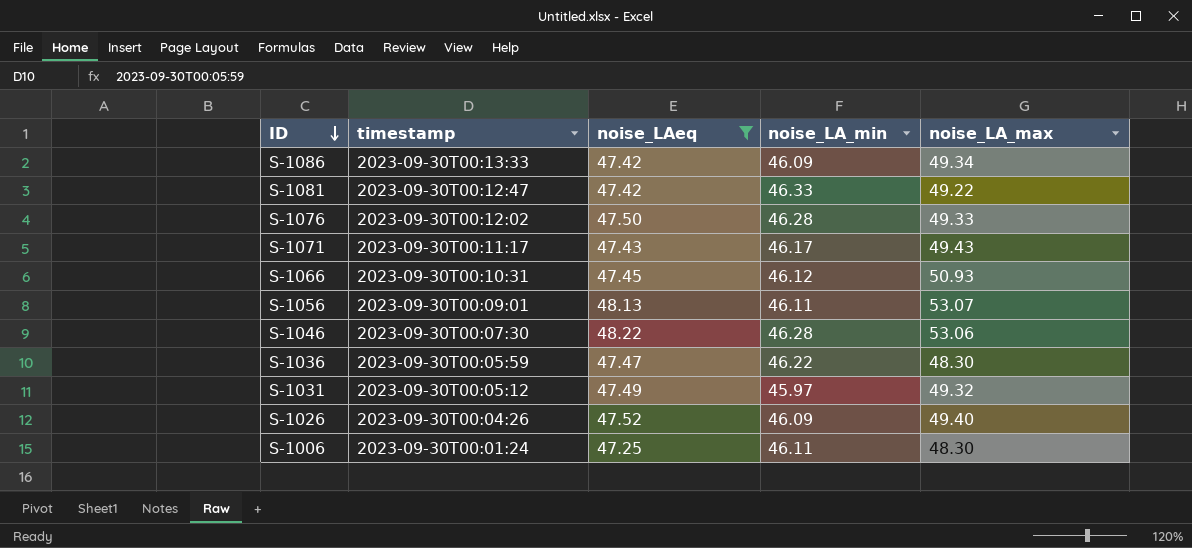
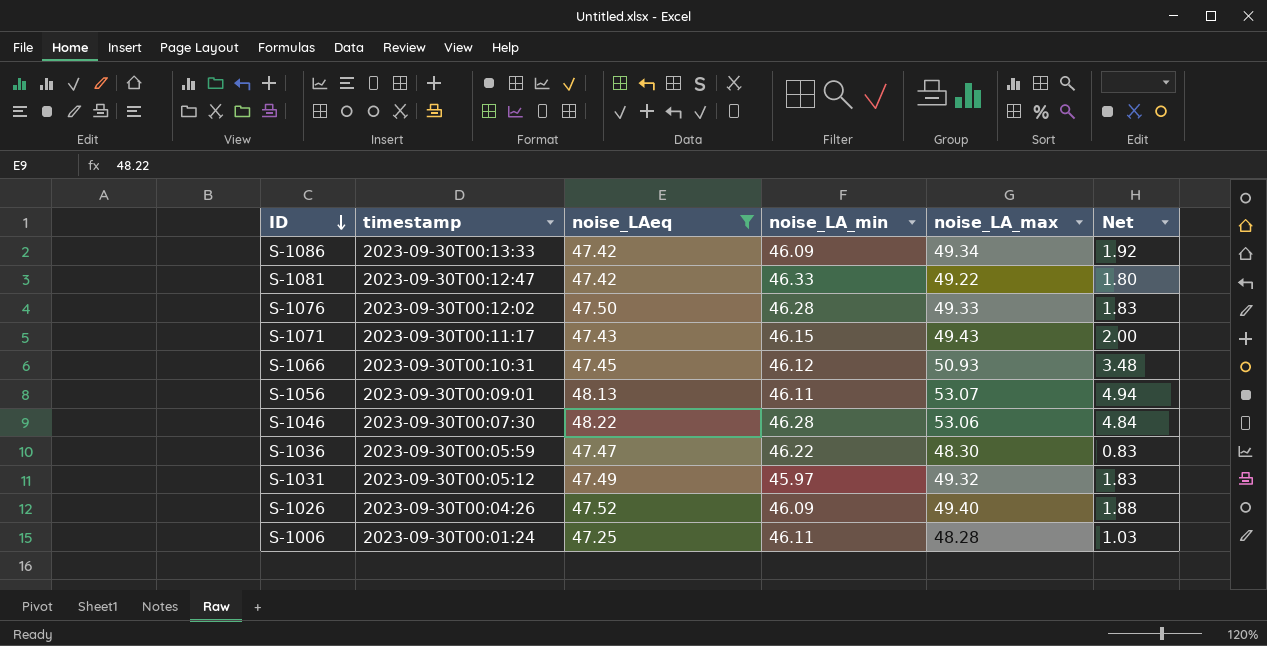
column Net | formula: none -> [noise_LA_max] - [noise_LAeq]
S-1071 | noise_LA_min: 46.17 -> 46.15
S-1006 | noise_LA_max: 48.30 -> 48.28

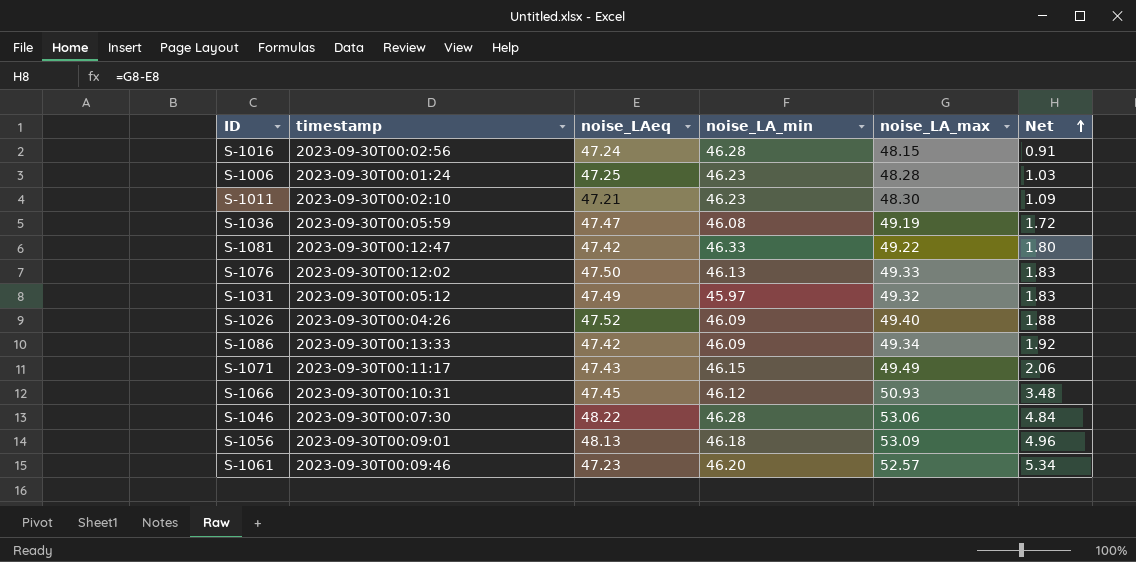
filter: noise_LAeq >= 47.25 -> none
row order: ID descending -> Net ascending
S-1006 | noise_LA_min: 46.11 -> 46.23
S-1036 | noise_LA_min: 46.22 -> 46.08
S-1036 | noise_LA_max: 48.30 -> 49.19
S-1036 | Net: 0.83 -> 1.72
S-1076 | noise_LA_min: 46.28 -> 46.13
S-1071 | noise_LA_max: 49.43 -> 49.49
S-1071 | Net: 2.00 -> 2.06
S-1056 | noise_LA_min: 46.11 -> 46.18
S-1056 | noise_LA_max: 53.07 -> 53.09
S-1056 | Net: 4.94 -> 4.96

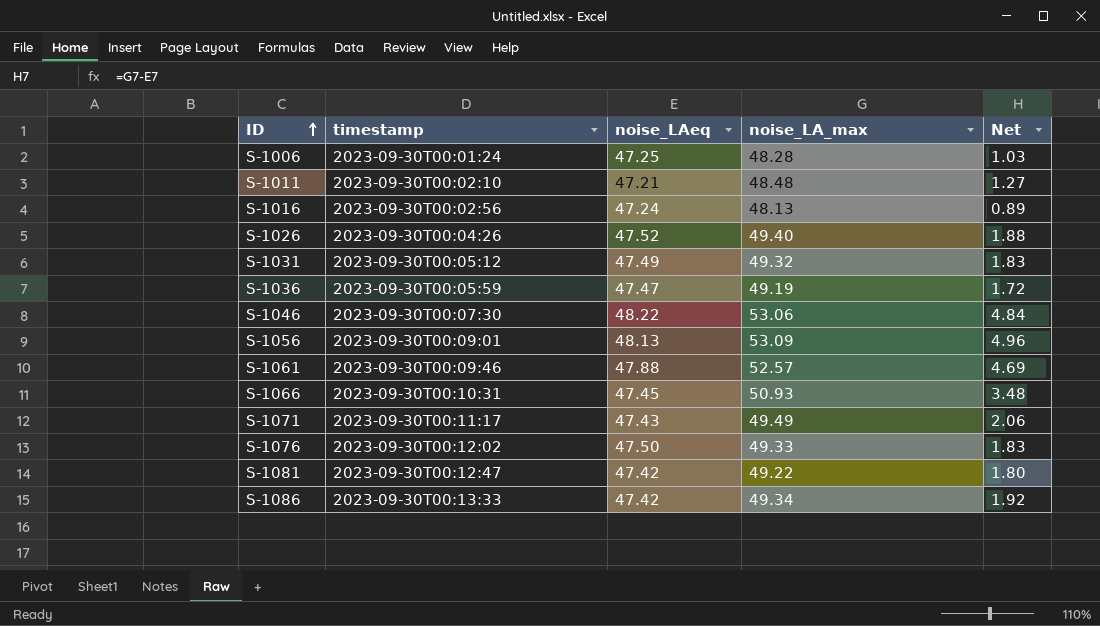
row order: Net ascending -> ID ascending
column noise_LA_min | position: 4 -> none
S-1011 | noise_LA_max: 48.30 -> 48.48
S-1011 | Net: 1.09 -> 1.27
S-1016 | noise_LA_max: 48.15 -> 48.13
S-1016 | Net: 0.91 -> 0.89
S-1061 | noise_LAeq: 47.23 -> 47.88
S-1061 | Net: 5.34 -> 4.69

